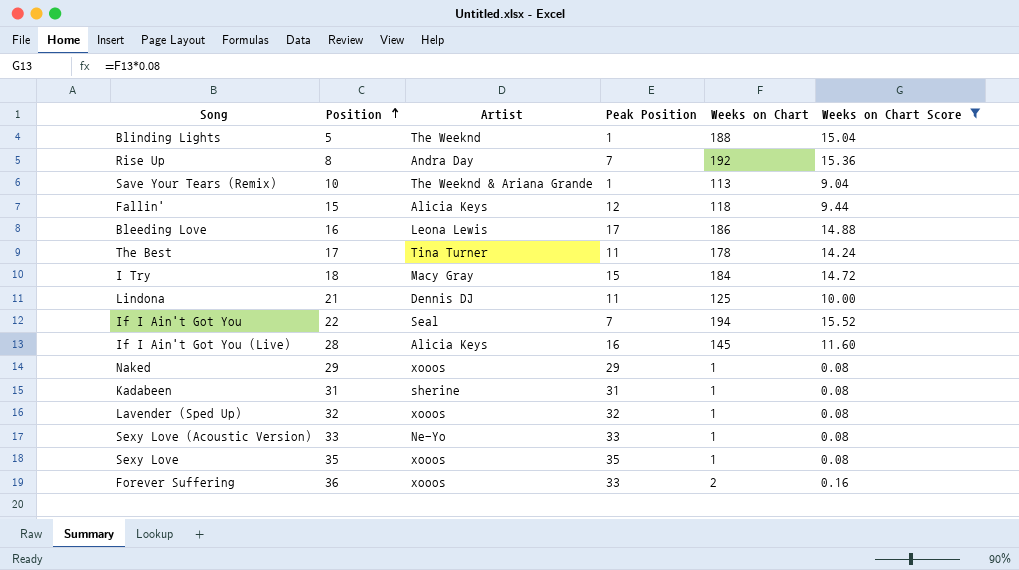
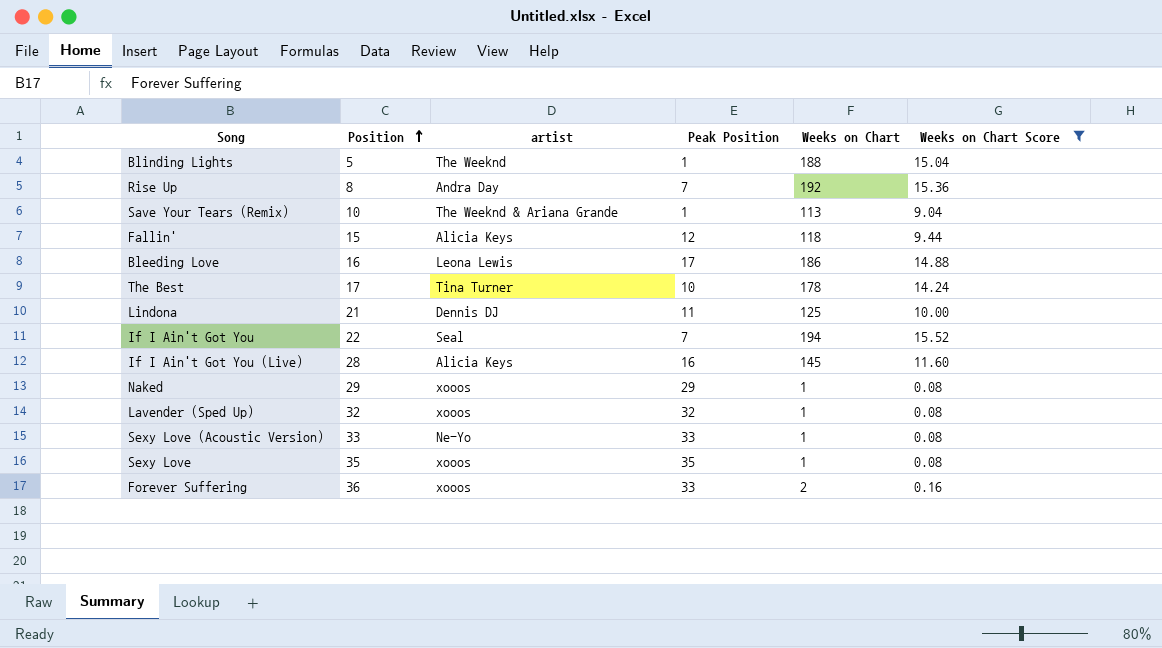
column name: Artist -> artist
row I Try: 18 | Macy Gray | 15 | 184 | 14.72 -> none
row Kadabeen: 31 | sherine | 31 | 1 | 0.08 -> none
The Best | Peak Position: 11 -> 10

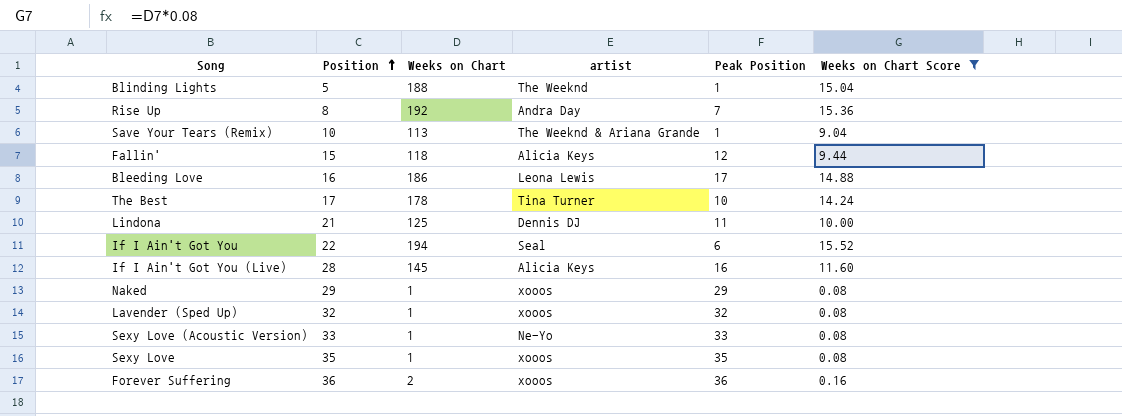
column Weeks on Chart | position: 5 -> 3
If I Ain't Got You | Peak Position: 7 -> 6
Forever Suffering | Peak Position: 33 -> 36

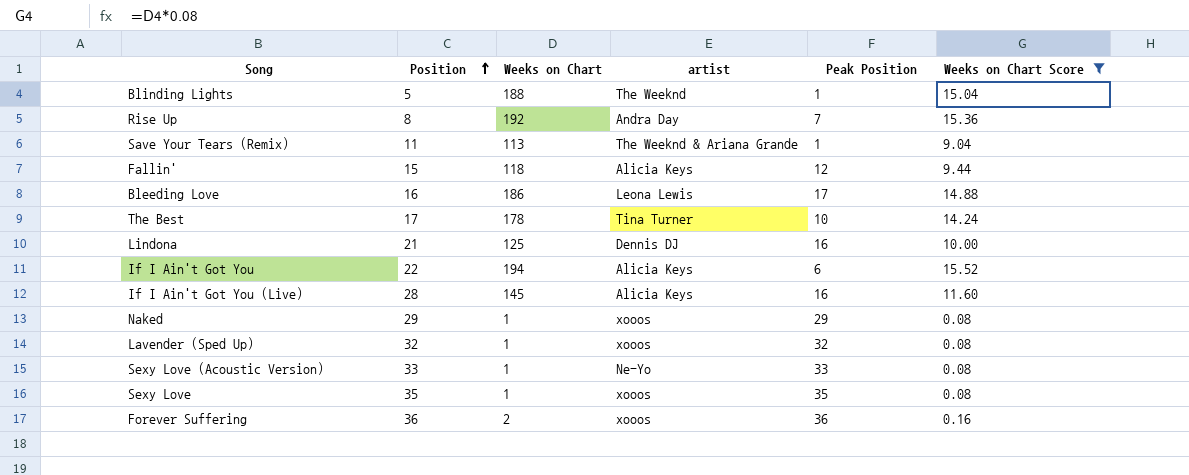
Save Your Tears (Remix) | Position: 10 -> 11
Lindona | Peak Position: 11 -> 16
If I Ain't Got You | artist: Seal -> Alicia Keys

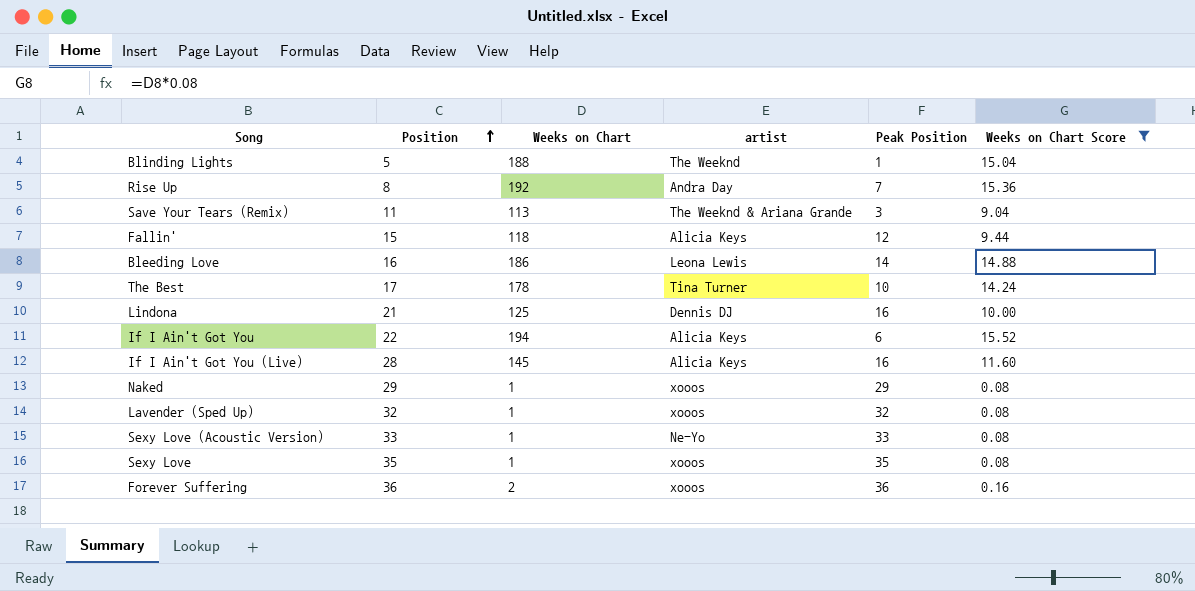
Save Your Tears (Remix) | Peak Position: 1 -> 3
Bleeding Love | Peak Position: 17 -> 14

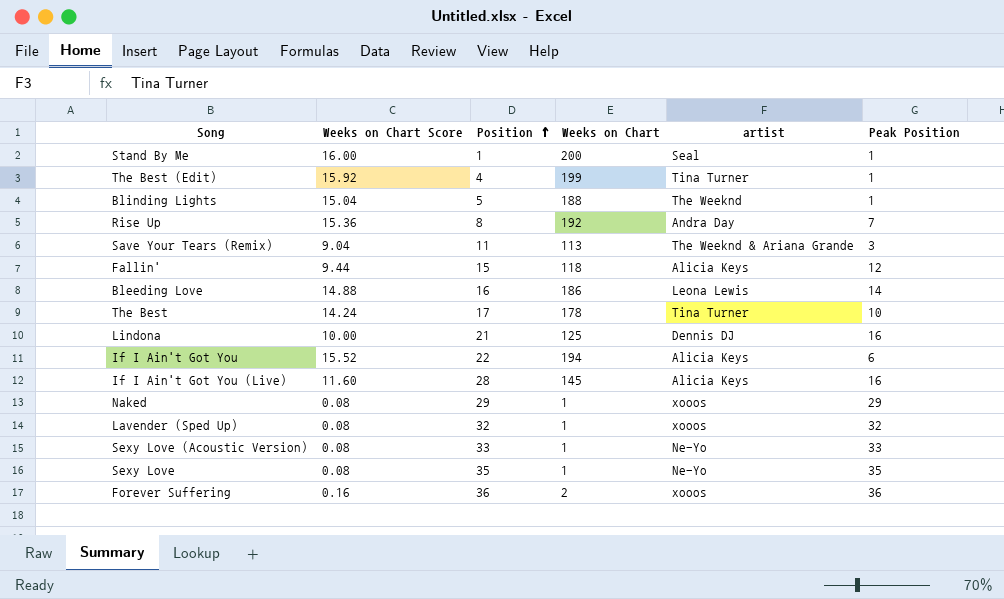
filter: Weeks on Chart Score <= 15.52 -> none
column Weeks on Chart Score | position: 6 -> 2
Sexy Love | artist: xooos -> Ne-Yo

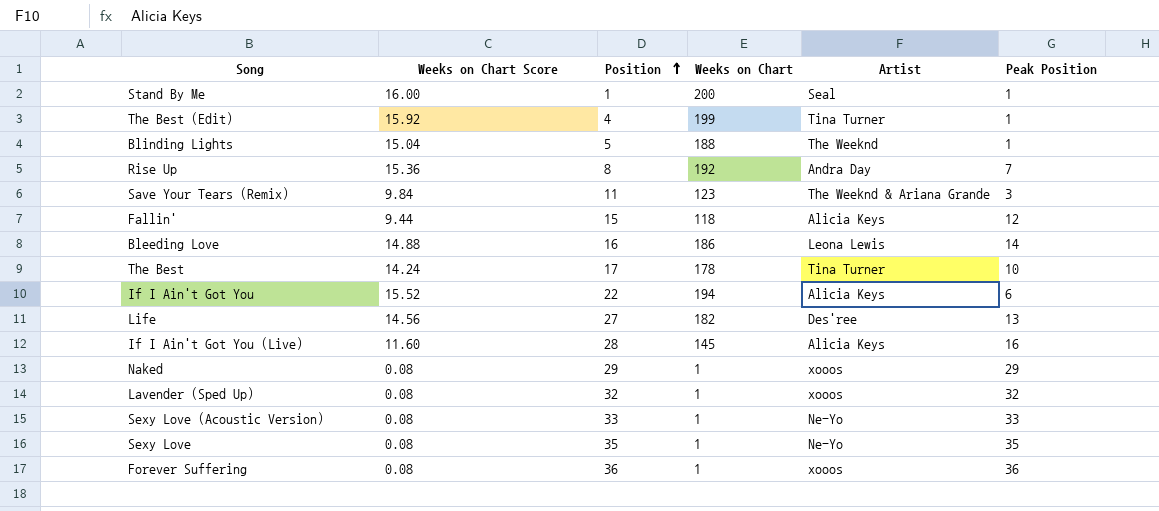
column name: artist -> Artist
row Lindona: 10.00 | 21 | 125 | Dennis DJ | 16 -> none
Save Your Tears (Remix) | Weeks on Chart Score: 9.04 -> 9.84
Save Your Tears (Remix) | Weeks on Chart: 113 -> 123
row Life: none -> 14.56 | 27 | 182 | Des'ree | 13
Forever Suffering | Weeks on Chart Score: 0.16 -> 0.08
Forever Suffering | Weeks on Chart: 2 -> 1

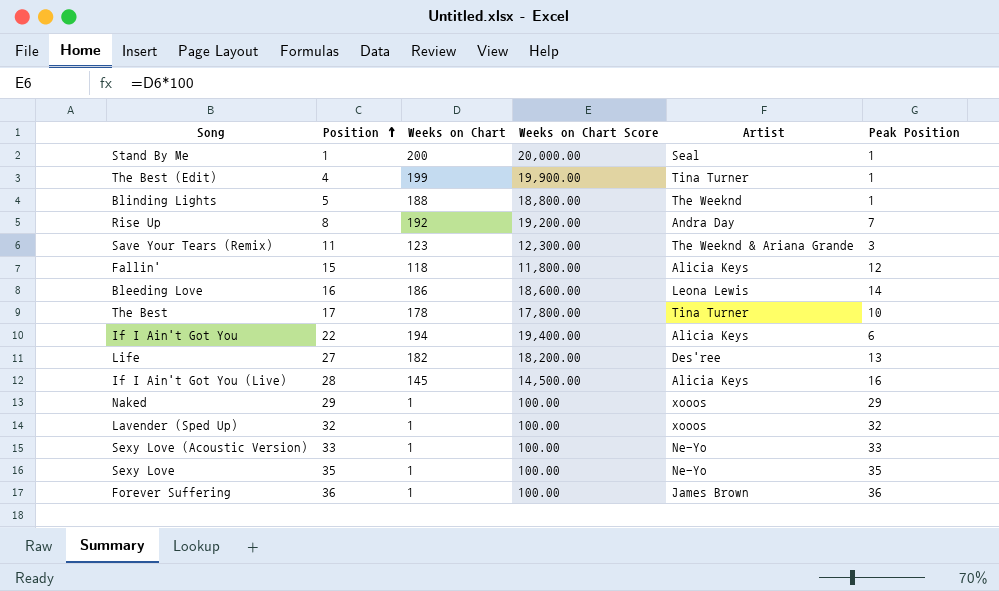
column Weeks on Chart Score | formula: [Weeks on Chart] * 0.08 -> [Weeks on Chart] * 100
column Weeks on Chart Score | position: 2 -> 4
Forever Suffering | Artist: xooos -> James Brown

